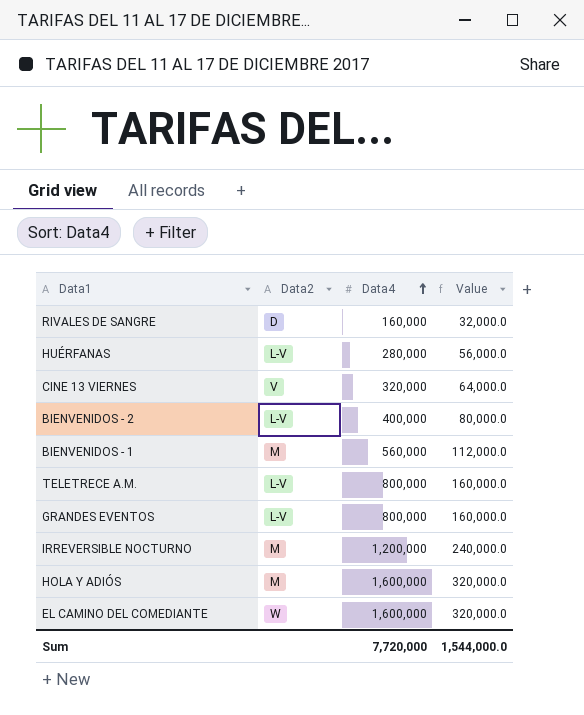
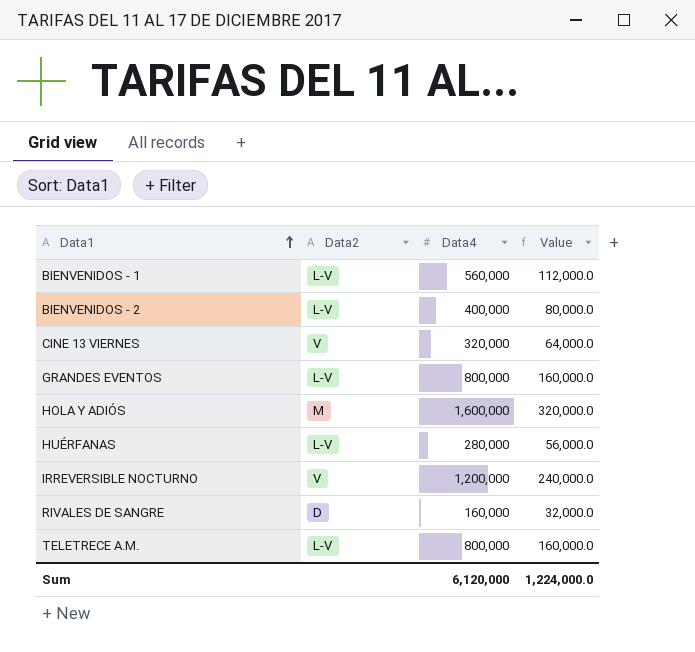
row order: Data4 ascending -> Data1 ascending
row EL CAMINO DEL COMEDIANTE: W | 1,600,000 | 320,000.0 -> none
BIENVENIDOS - 1 | Data2: M -> L-V
IRREVERSIBLE NOCTURNO | Data2: M -> V
Sum | Data4: 7,720,000 -> 6,120,000
Sum | Value: 1,544,000.0 -> 1,224,000.0

